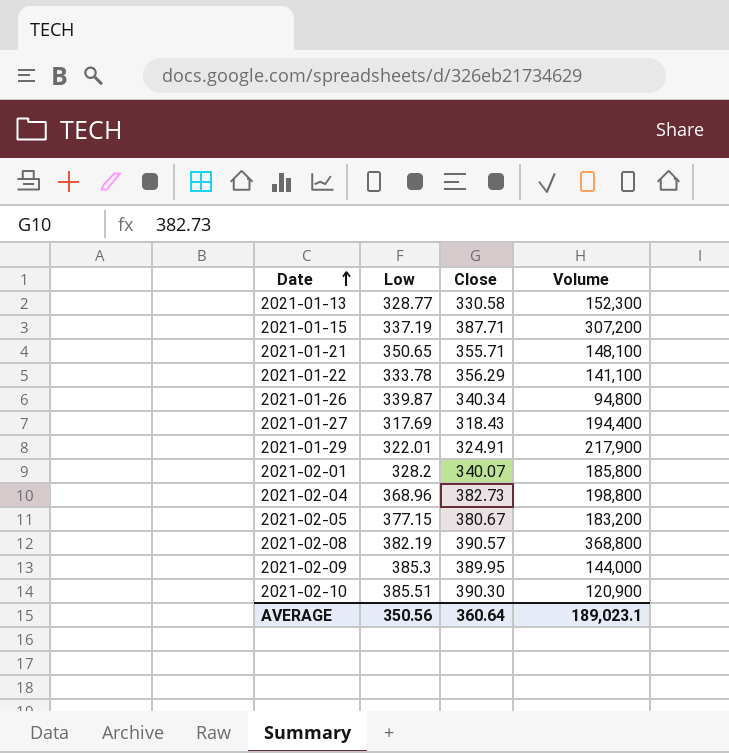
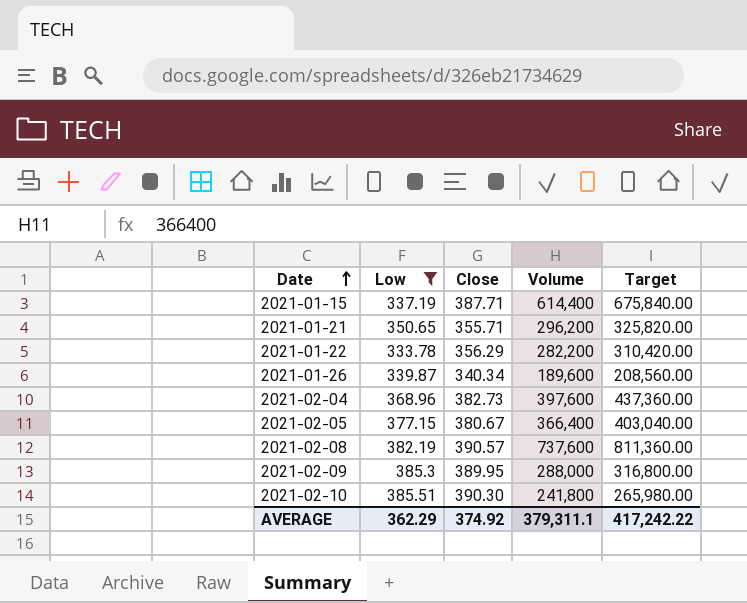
filter: none -> Low >= 333.78
column Target | formula: none -> [Volume] * 1.1
2021-01-15 | Volume: 307,200 -> 614,400
2021-01-21 | Volume: 148,100 -> 296,200
2021-01-22 | Volume: 141,100 -> 282,200
2021-01-26 | Volume: 94,800 -> 189,600
2021-02-04 | Volume: 198,800 -> 397,600
2021-02-05 | Volume: 183,200 -> 366,400
2021-02-08 | Volume: 368,800 -> 737,600
2021-02-09 | Volume: 144,000 -> 288,000
2021-02-10 | Volume: 120,900 -> 241,800
AVERAGE | Low: 350.56 -> 362.29
AVERAGE | Close: 360.64 -> 374.92
AVERAGE | Volume: 189,023.1 -> 379,311.1

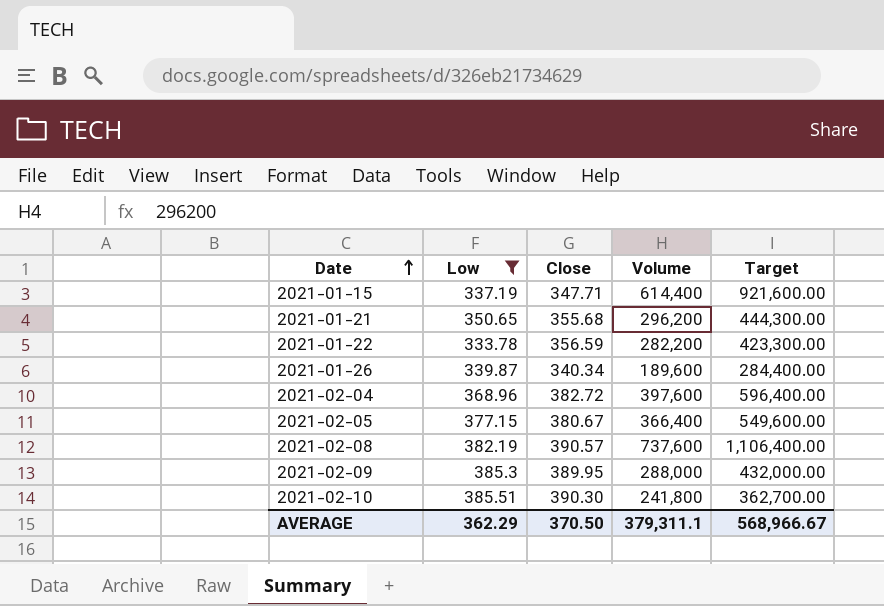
column Target | formula: [Volume] * 1.1 -> [Volume] * 1.5
2021-01-15 | Close: 387.71 -> 347.71
2021-01-21 | Close: 355.71 -> 355.68
2021-01-22 | Close: 356.29 -> 356.59
2021-02-04 | Close: 382.73 -> 382.72
AVERAGE | Close: 374.92 -> 370.50
AVERAGE | Target: 417,242.22 -> 568,966.67

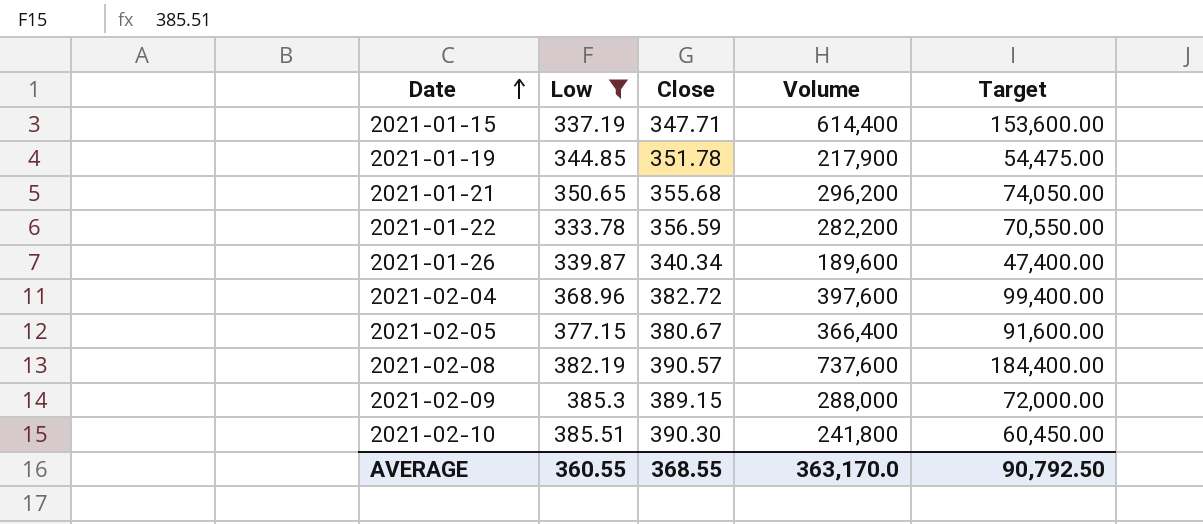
column Target | formula: [Volume] * 1.5 -> [Volume] * 0.25
row 2021-01-19: none -> 344.85 | 351.78 | 217,900 | 54,475.00
2021-02-09 | Close: 389.95 -> 389.15
AVERAGE | Low: 362.29 -> 360.55
AVERAGE | Close: 370.50 -> 368.55
AVERAGE | Volume: 379,311.1 -> 363,170.0
AVERAGE | Target: 568,966.67 -> 90,792.50

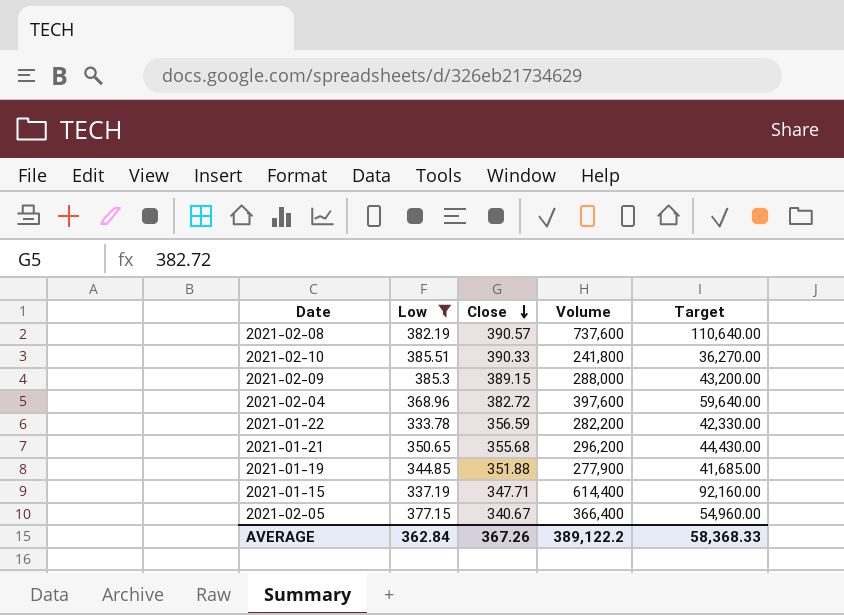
row order: Date ascending -> Close descending
column Target | formula: [Volume] * 0.25 -> [Volume] * 0.15
row 2021-01-26: 339.87 | 340.34 | 189,600 | 47,400.00 -> none
2021-02-10 | Close: 390.30 -> 390.33
2021-01-19 | Close: 351.78 -> 351.88
2021-01-19 | Volume: 217,900 -> 277,900
2021-02-05 | Close: 380.67 -> 340.67
AVERAGE | Low: 360.55 -> 362.84
AVERAGE | Close: 368.55 -> 367.26
AVERAGE | Volume: 363,170.0 -> 389,122.2
AVERAGE | Target: 90,792.50 -> 58,368.33

